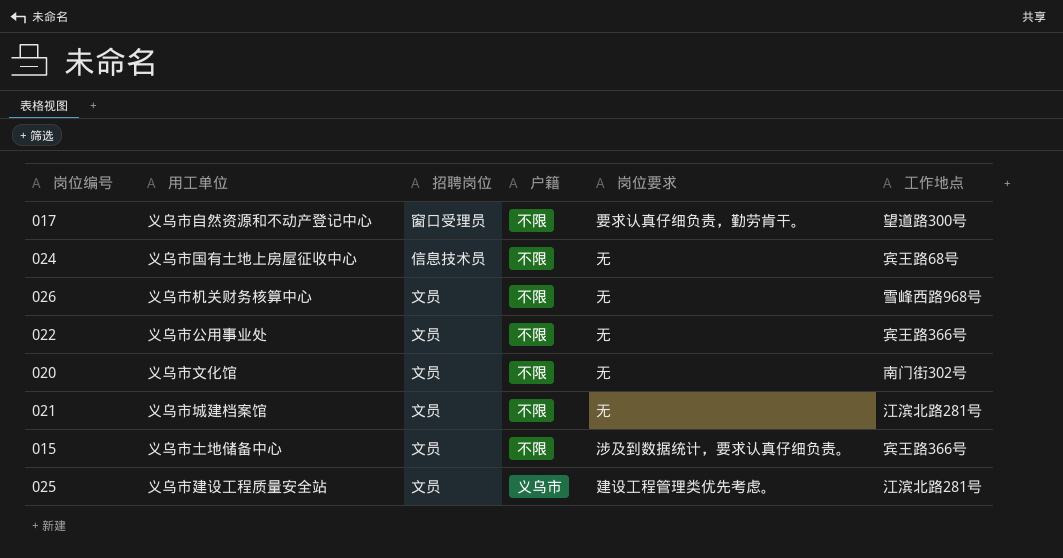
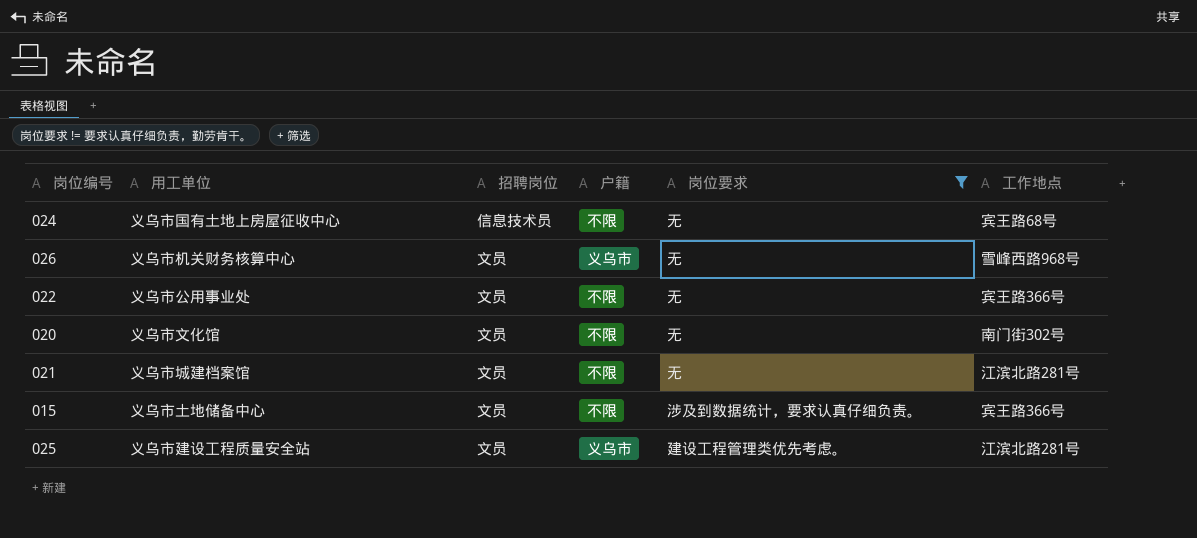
filter: none -> 岗位要求 != 要求认真仔细负责，勤劳肯干。
026 | 户籍: 不限 -> 义乌市

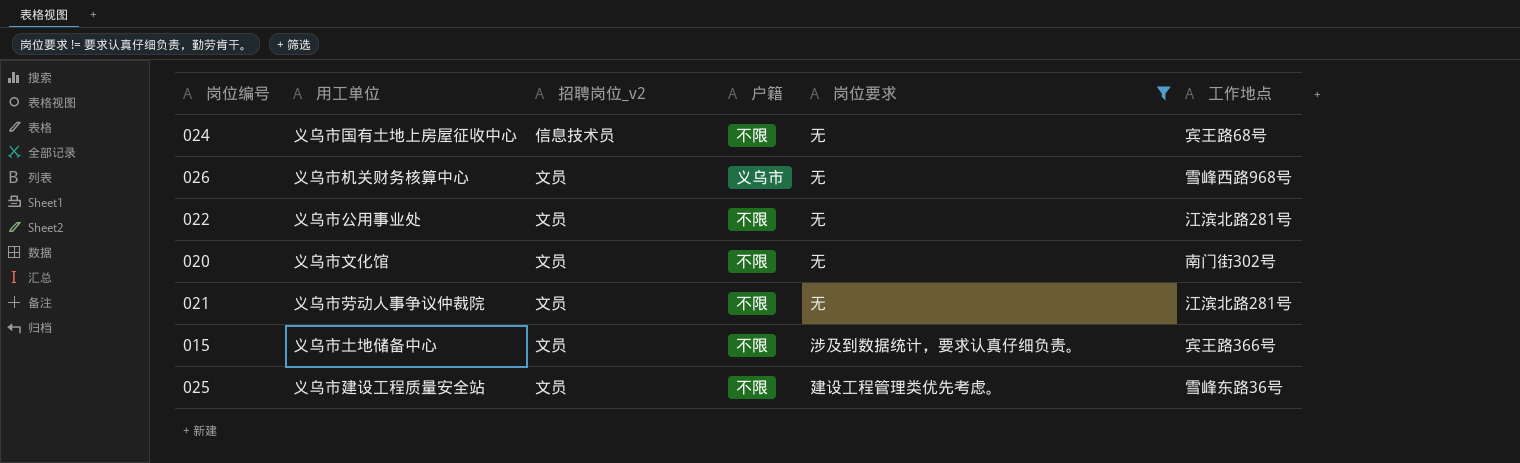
column name: 招聘岗位 -> 招聘岗位_v2
022 | 工作地点: 宾王路366号 -> 江滨北路281号
021 | 用工单位: 义乌市城建档案馆 -> 义乌市劳动人事争议仲裁院
025 | 户籍: 义乌市 -> 不限
025 | 工作地点: 江滨北路281号 -> 雪峰东路36号

